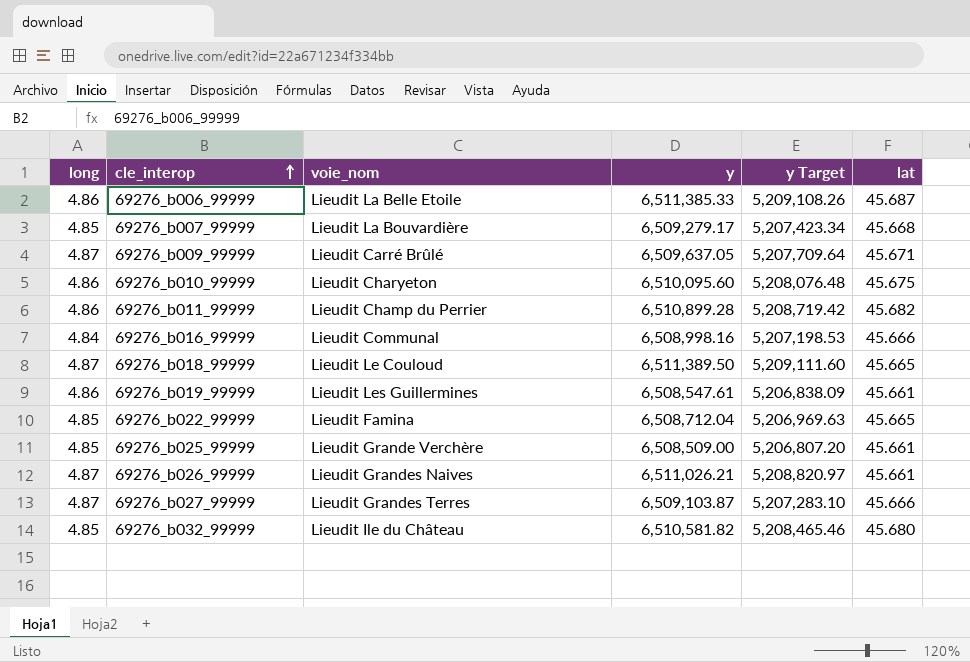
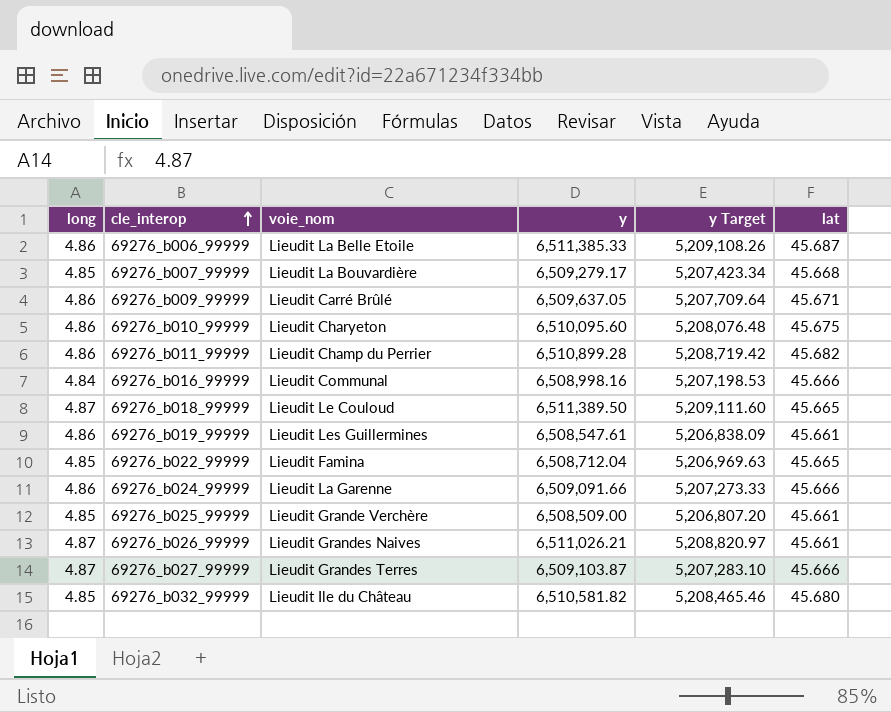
69276_b009_99999 | long: 4.87 -> 4.86
row 69276_b024_99999: none -> 4.86 | Lieudit La Garenne | 6,509,091.66 | 5,207,273.33 | 45.666

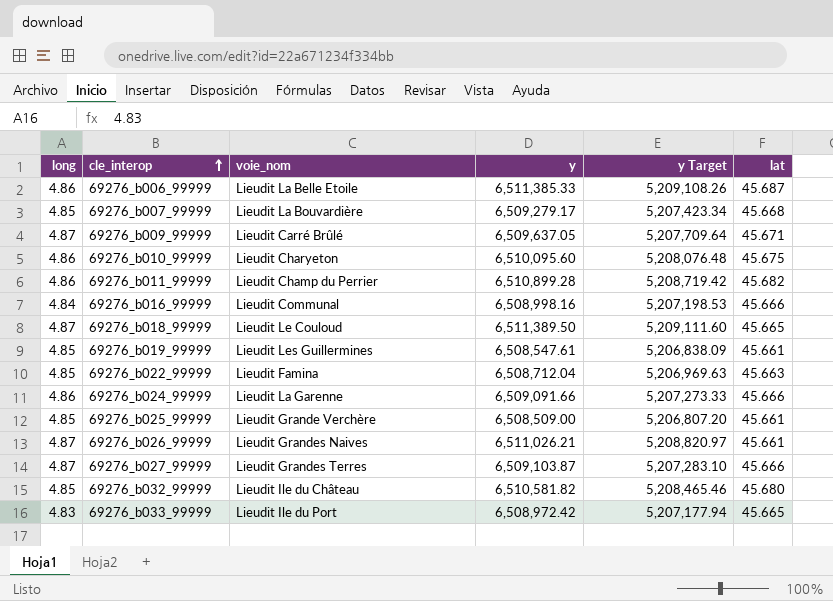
69276_b009_99999 | long: 4.86 -> 4.87
69276_b019_99999 | long: 4.86 -> 4.85
69276_b022_99999 | lat: 45.665 -> 45.663
row 69276_b033_99999: none -> 4.83 | Lieudit Ile du Port | 6,508,972.42 | 5,207,177.94 | 45.665

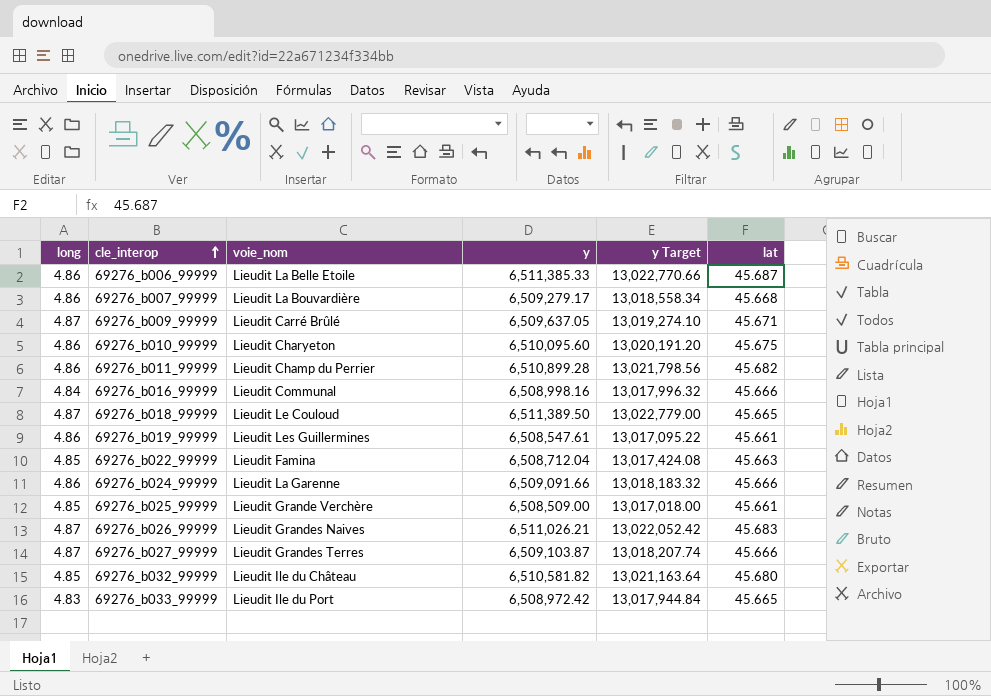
column y Target | formula: [y] * 0.8 -> [y] * 2
69276_b007_99999 | long: 4.85 -> 4.86
69276_b019_99999 | long: 4.85 -> 4.86
69276_b026_99999 | lat: 45.661 -> 45.683

